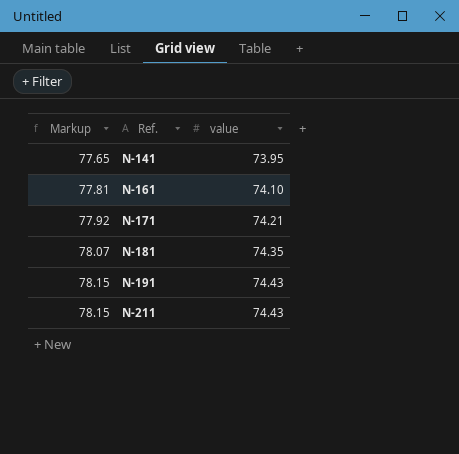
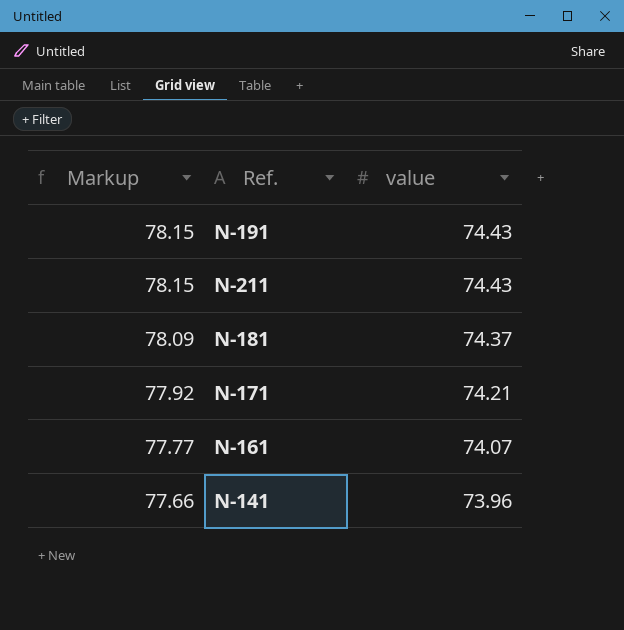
row order: Markup ascending -> Markup descending
N-181 | Markup: 78.07 -> 78.09
N-181 | value: 74.35 -> 74.37
N-161 | Markup: 77.81 -> 77.77
N-161 | value: 74.10 -> 74.07
N-141 | Markup: 77.65 -> 77.66
N-141 | value: 73.95 -> 73.96

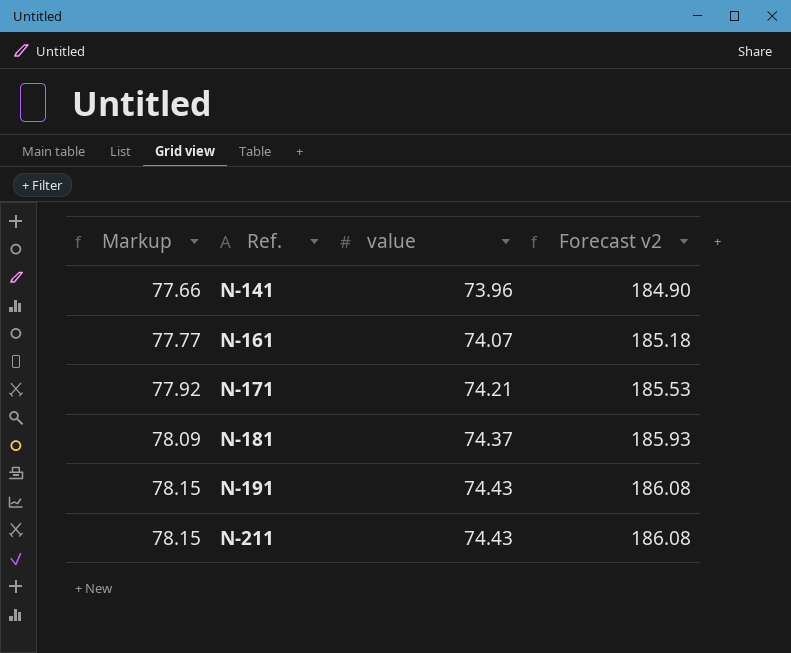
row order: Markup descending -> Markup ascending
column Forecast v2 | formula: none -> [value] * 2.5

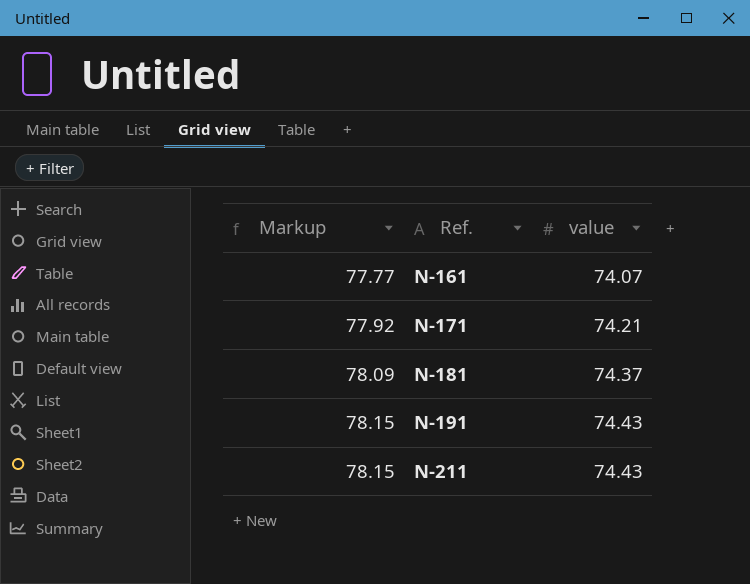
column Forecast v2 | formula: [value] * 2.5 -> none
row N-141: 77.66 | 73.96 | 184.90 -> none

